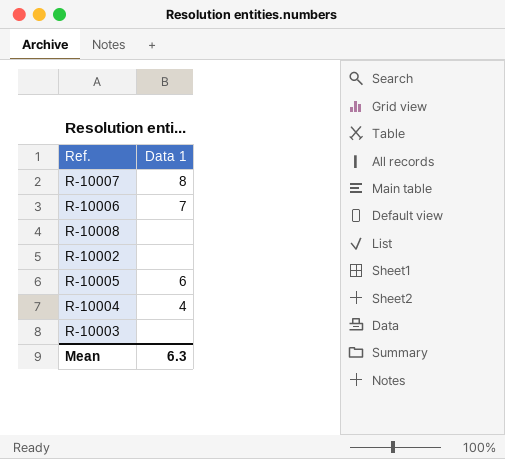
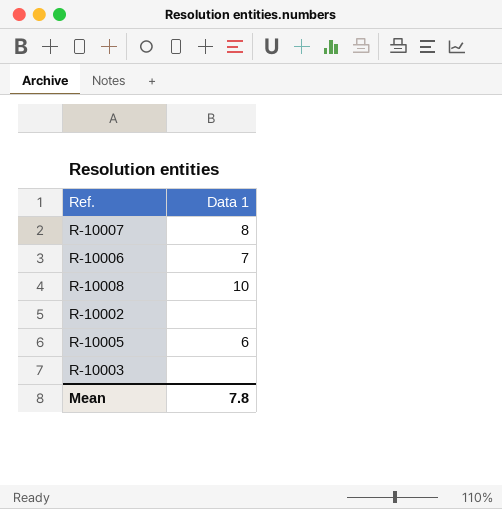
row R-10004: 4 -> none
R-10008 | Data 1: none -> 10
Mean | Data 1: 6.3 -> 7.8

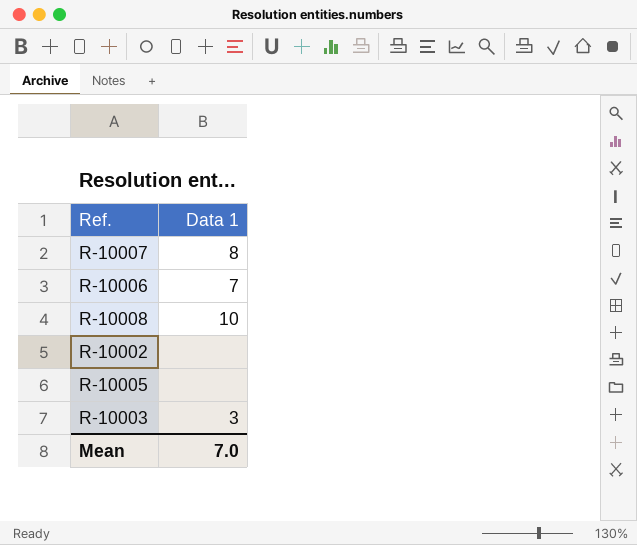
R-10005 | Data 1: 6 -> none
R-10003 | Data 1: none -> 3
Mean | Data 1: 7.8 -> 7.0

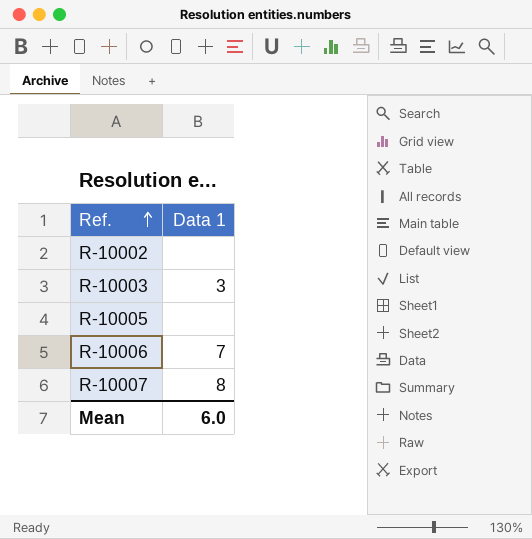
row order: none -> Ref. ascending
row R-10008: 10 -> none
Mean | Data 1: 7.0 -> 6.0

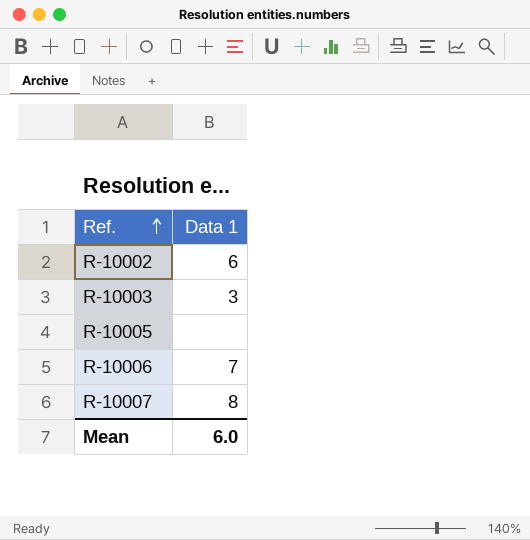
R-10002 | Data 1: none -> 6

